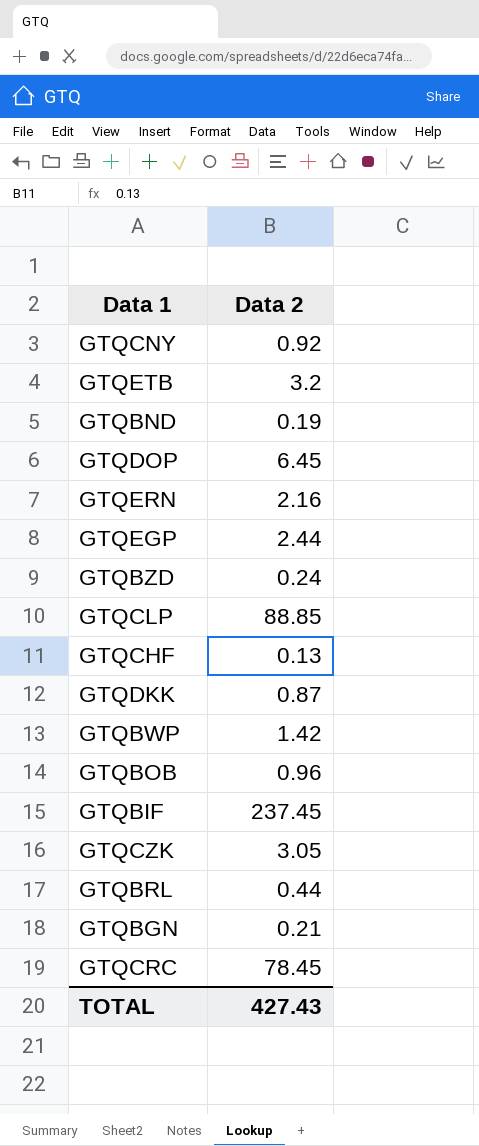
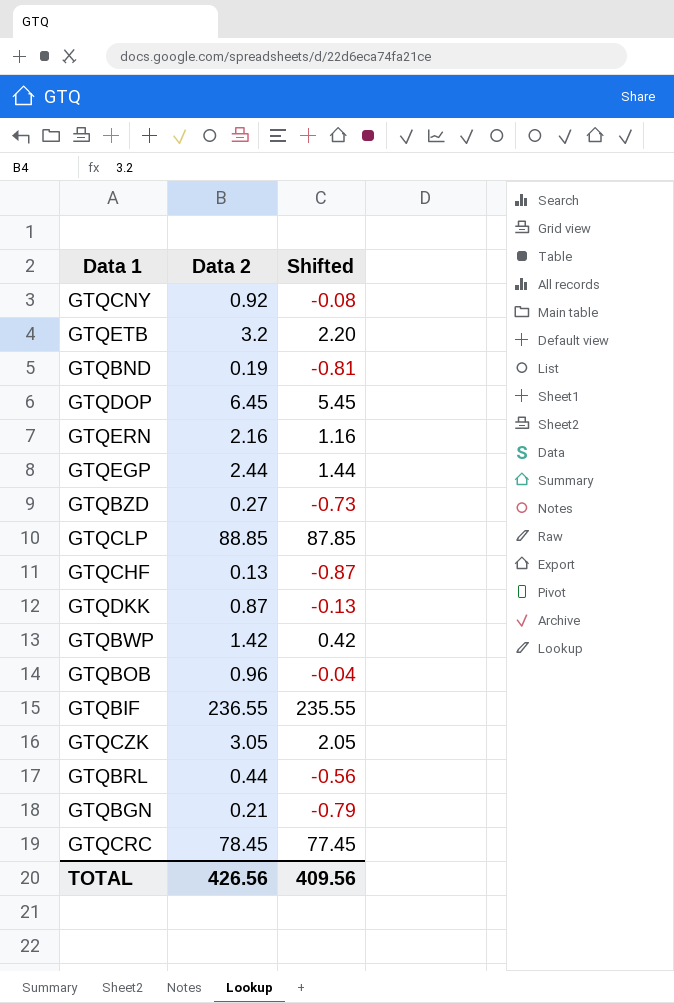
column Shifted | formula: none -> [Data 2] - 1
GTQBZD | Data 2: 0.24 -> 0.27
GTQBIF | Data 2: 237.45 -> 236.55
TOTAL | Data 2: 427.43 -> 426.56

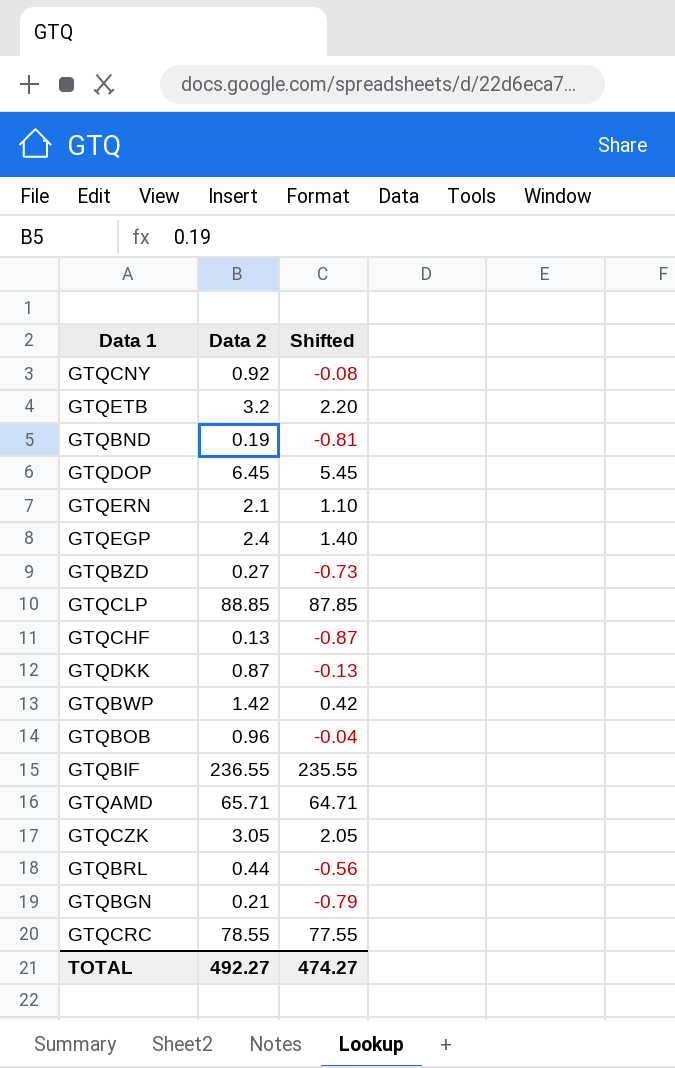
GTQERN | Data 2: 2.16 -> 2.1
GTQERN | Shifted: 1.16 -> 1.10
GTQEGP | Data 2: 2.44 -> 2.4
GTQEGP | Shifted: 1.44 -> 1.40
row GTQAMD: none -> 65.71 | 64.71
GTQCRC | Data 2: 78.45 -> 78.55
GTQCRC | Shifted: 77.45 -> 77.55
TOTAL | Data 2: 426.56 -> 492.27
TOTAL | Shifted: 409.56 -> 474.27

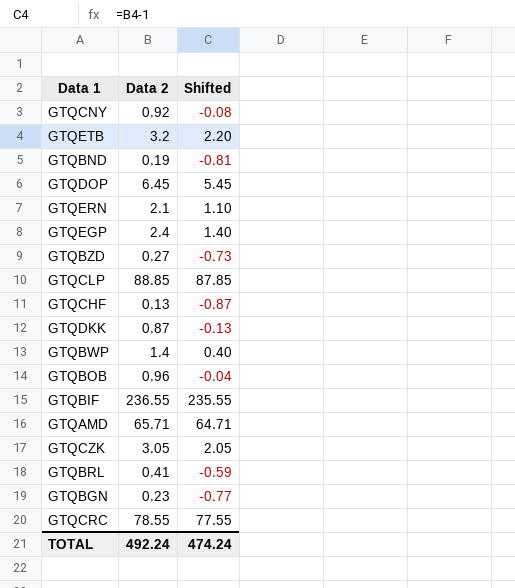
GTQBWP | Data 2: 1.42 -> 1.4
GTQBWP | Shifted: 0.42 -> 0.40
GTQBRL | Data 2: 0.44 -> 0.41
GTQBRL | Shifted: -0.56 -> -0.59
GTQBGN | Data 2: 0.21 -> 0.23
GTQBGN | Shifted: -0.79 -> -0.77
TOTAL | Data 2: 492.27 -> 492.24
TOTAL | Shifted: 474.27 -> 474.24

